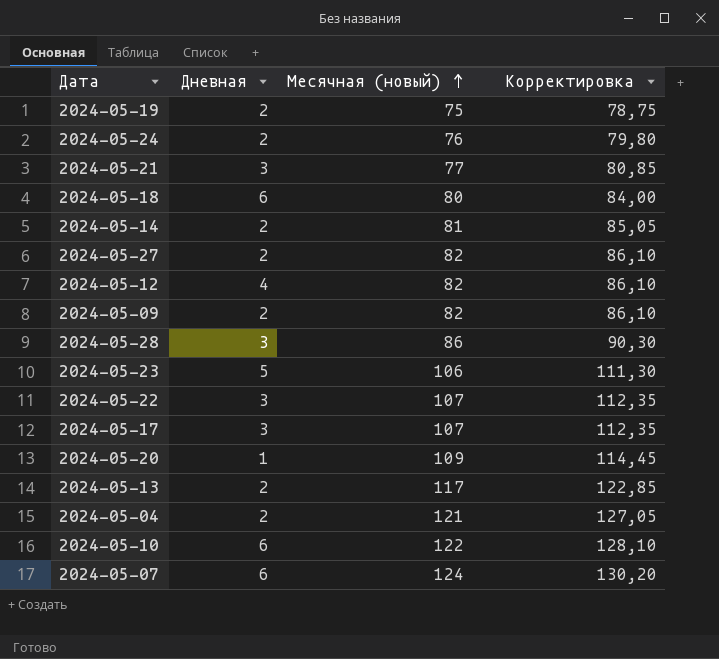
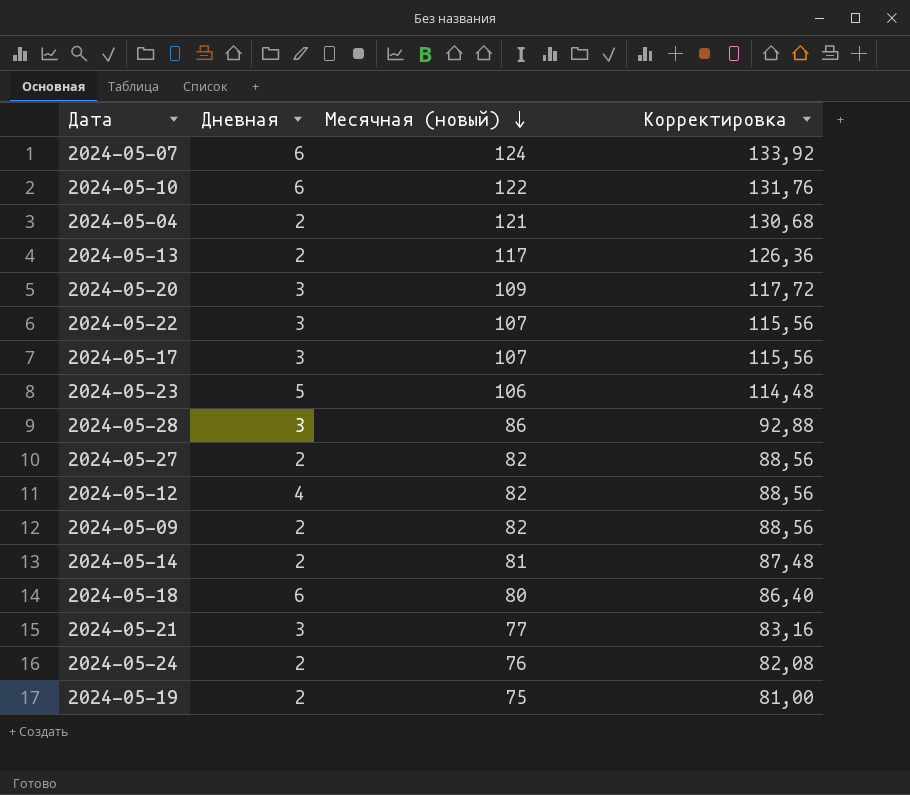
row order: Месячная (новый) ascending -> Месячная (новый) descending
column Корректировка | formula: [Месячная (новый)] * 1,05 -> [Месячная (новый)] * 1,08
2024-05-20 | Дневная: 1 -> 3

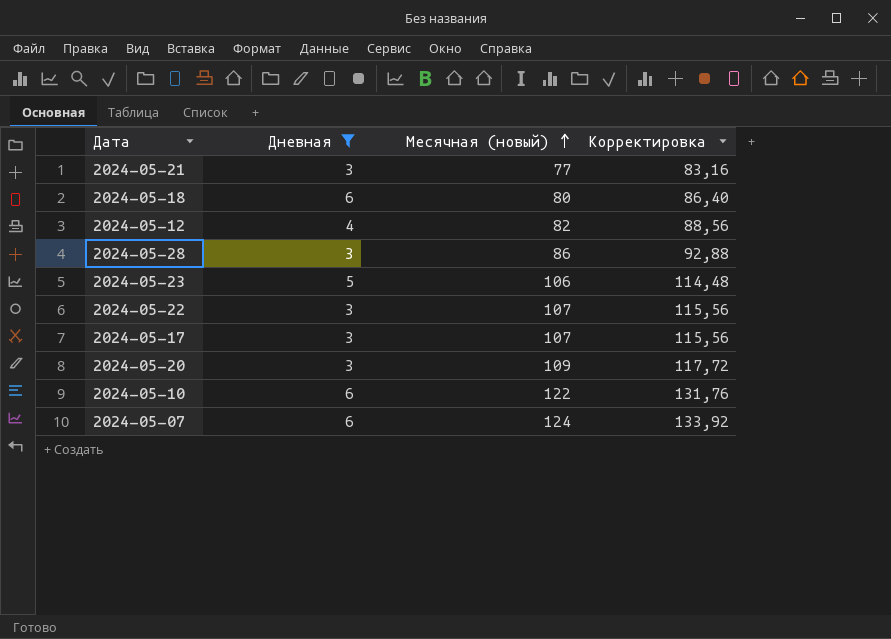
filter: none -> Дневная != 2
row order: Месячная (новый) descending -> Месячная (новый) ascending

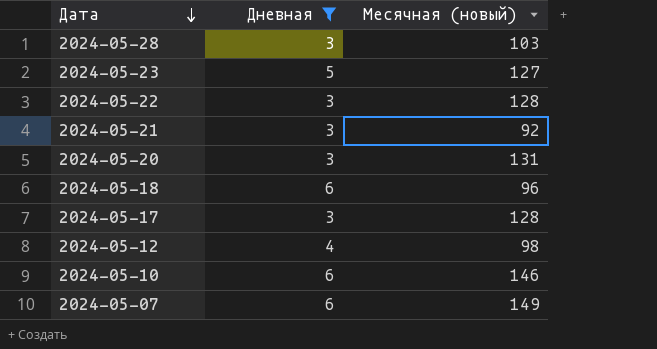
row order: Месячная (новый) ascending -> Дата descending
column Корректировка | formula: [Месячная (новый)] * 1,08 -> none
2024-05-28 | Месячная (новый): 86 -> 103
2024-05-23 | Месячная (новый): 106 -> 127
2024-05-22 | Месячная (новый): 107 -> 128
2024-05-21 | Месячная (новый): 77 -> 92
2024-05-20 | Месячная (новый): 109 -> 131
2024-05-18 | Месячная (новый): 80 -> 96
2024-05-17 | Месячная (новый): 107 -> 128
2024-05-12 | Месячная (новый): 82 -> 98
2024-05-10 | Месячная (новый): 122 -> 146
2024-05-07 | Месячная (новый): 124 -> 149

